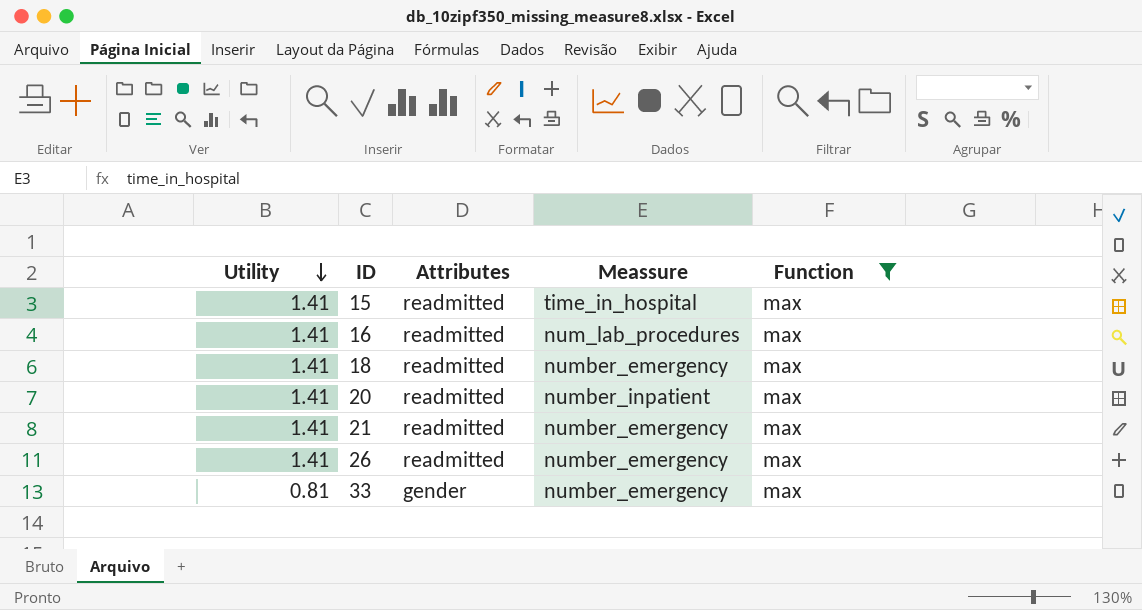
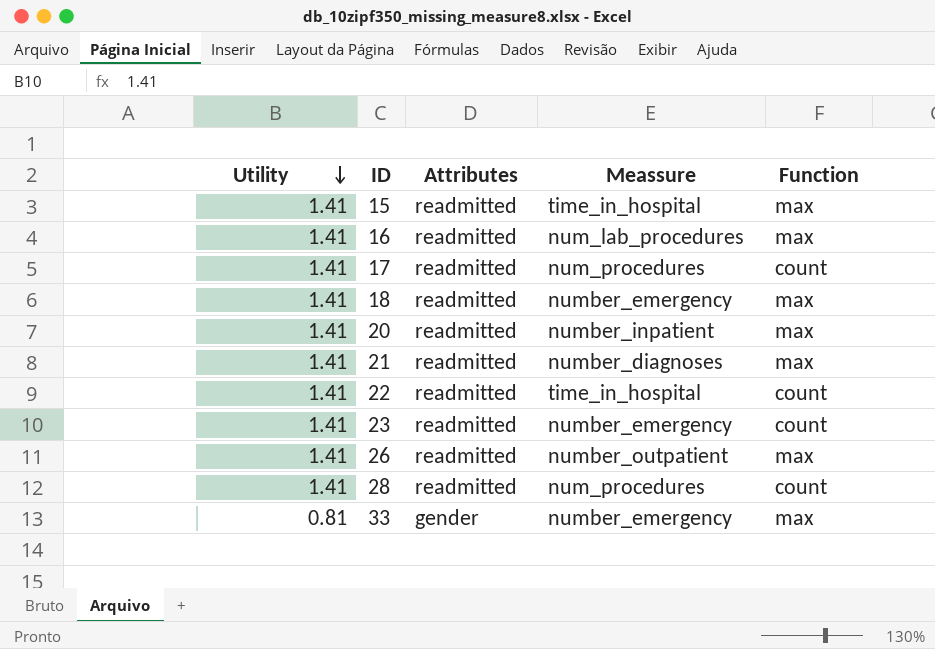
filter: Function = max -> none
21 | Meassure: number_emergency -> number_diagnoses
26 | Meassure: number_emergency -> number_outpatient

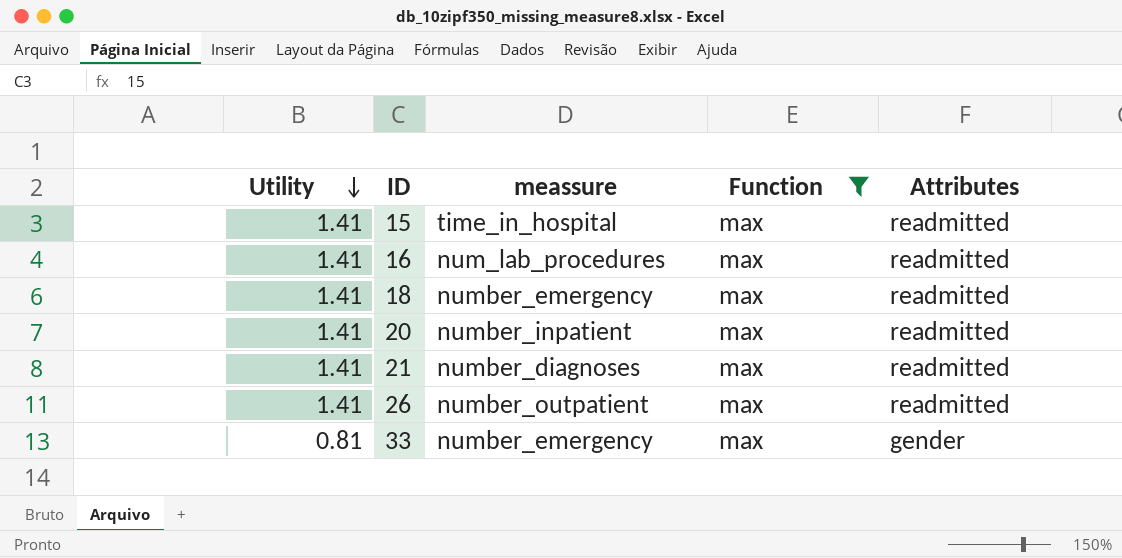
filter: none -> Function = max
column name: Meassure -> meassure
column Attributes | position: 3 -> 5

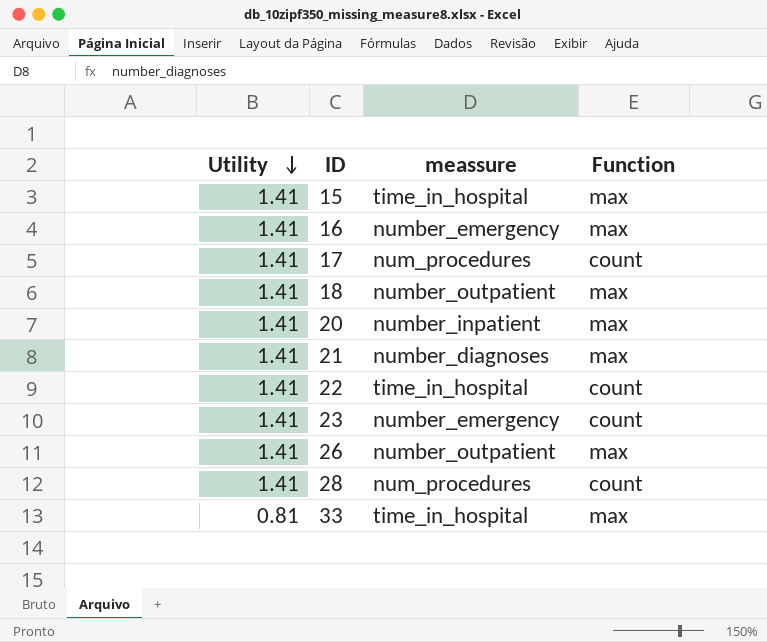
filter: Function = max -> none
column Attributes | position: 5 -> none
16 | meassure: num_lab_procedures -> number_emergency
18 | meassure: number_emergency -> number_outpatient
33 | meassure: number_emergency -> time_in_hospital

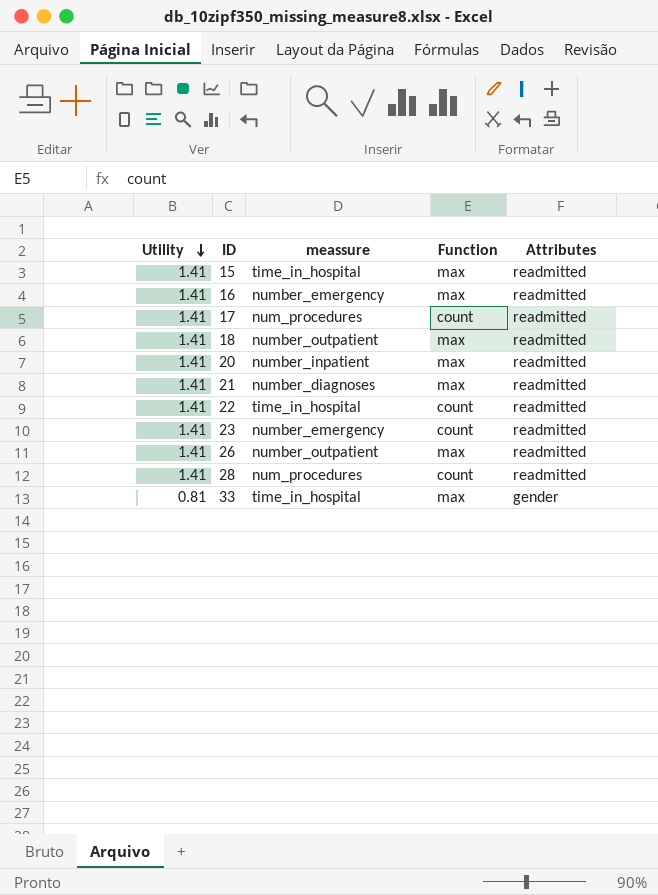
column Attributes | position: none -> 5

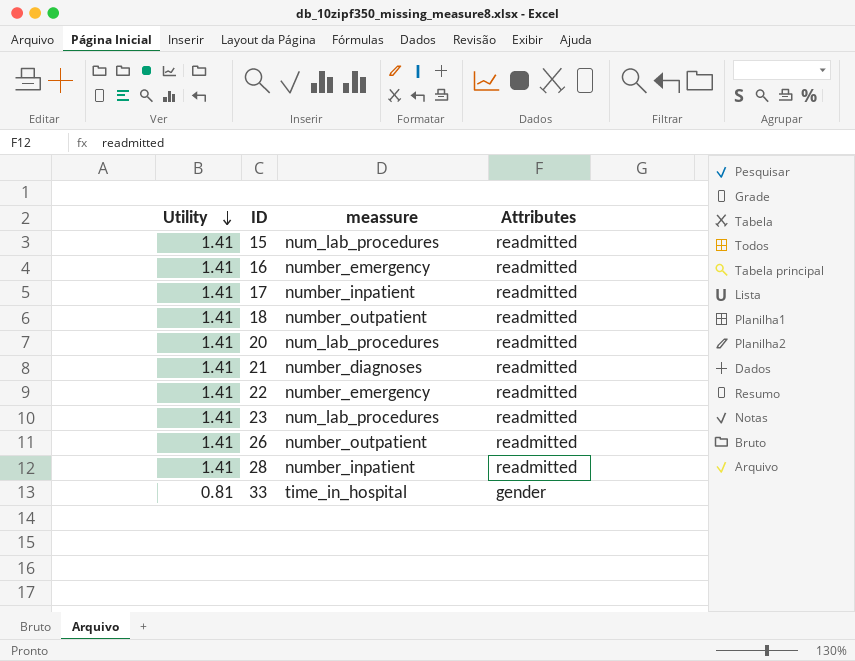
column Function | position: 4 -> none
15 | meassure: time_in_hospital -> num_lab_procedures
17 | meassure: num_procedures -> number_inpatient
20 | meassure: number_inpatient -> num_lab_procedures
22 | meassure: time_in_hospital -> number_emergency
23 | meassure: number_emergency -> num_lab_procedures
28 | meassure: num_procedures -> number_inpatient

